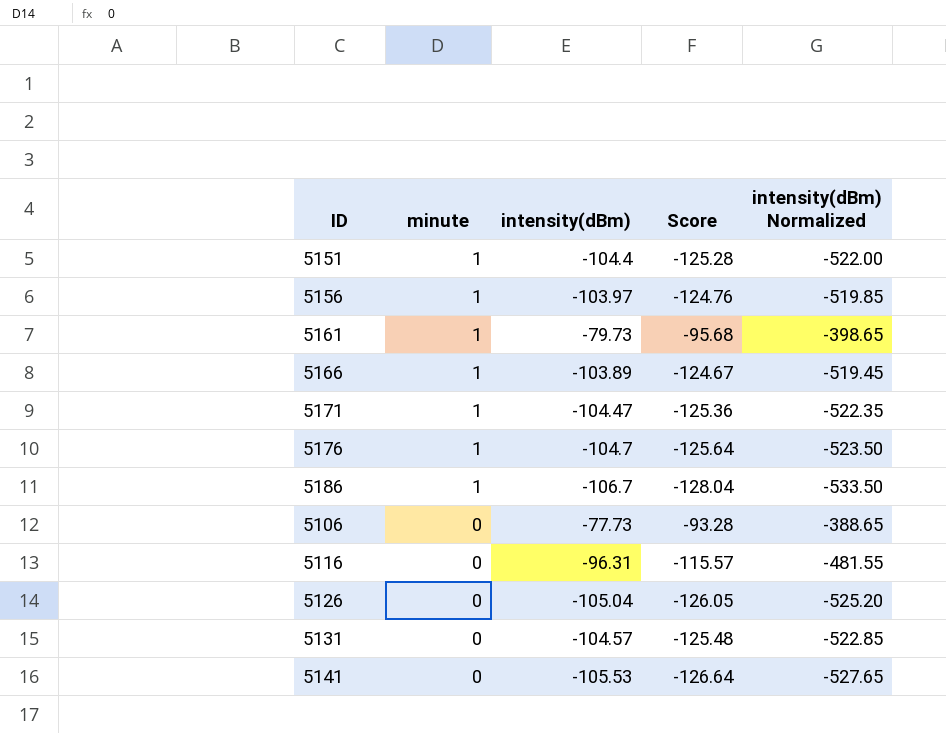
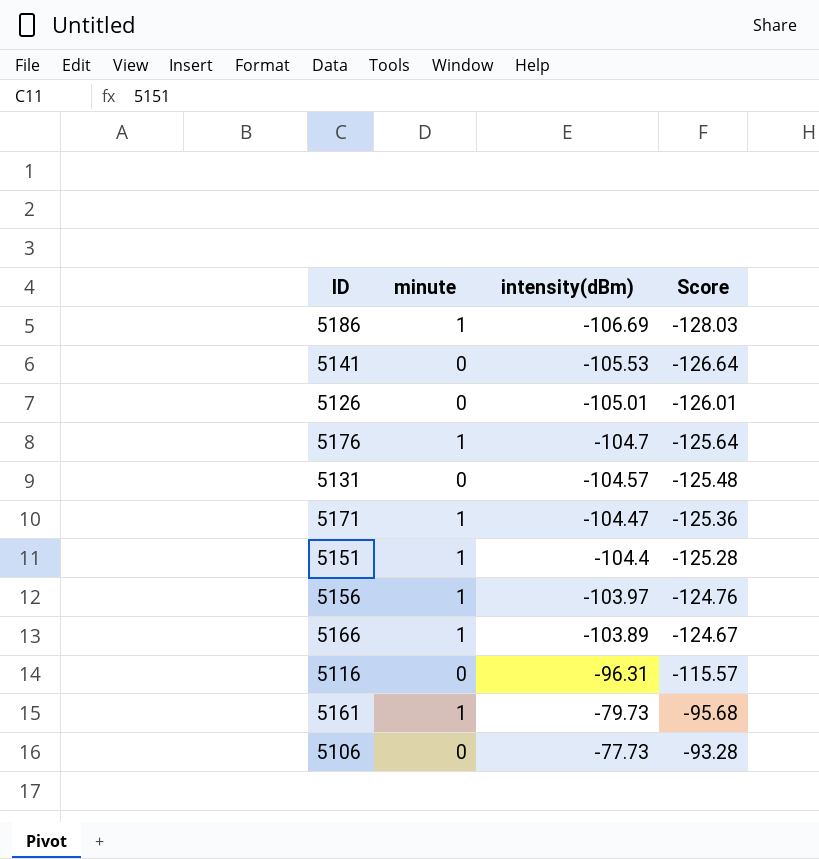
row order: minute descending -> intensity(dBm) ascending
column intensity(dBm) Normalized | formula: [intensity(dBm)] * 5 -> none
5186 | intensity(dBm): -106.7 -> -106.69
5186 | Score: -128.04 -> -128.03
5126 | intensity(dBm): -105.04 -> -105.01
5126 | Score: -126.05 -> -126.01

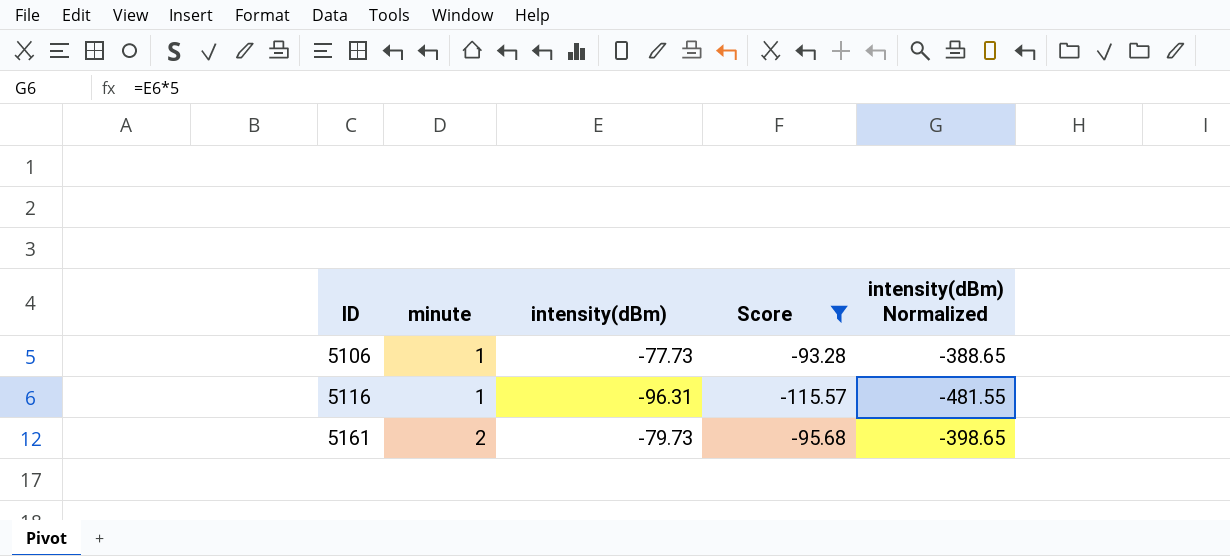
filter: none -> Score >= -115.57
row order: intensity(dBm) ascending -> ID ascending
column intensity(dBm) Normalized | formula: none -> [intensity(dBm)] * 5
5106 | minute: 0 -> 1
5116 | minute: 0 -> 1
5161 | minute: 1 -> 2

